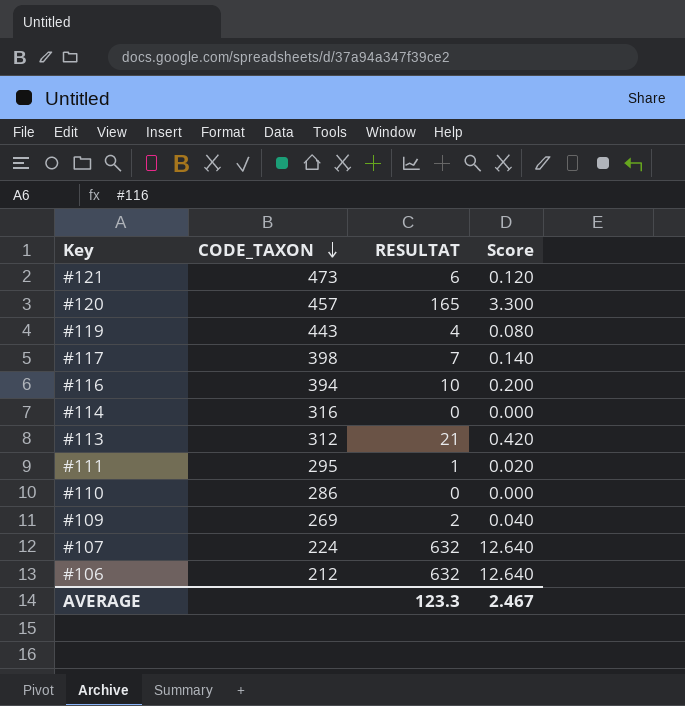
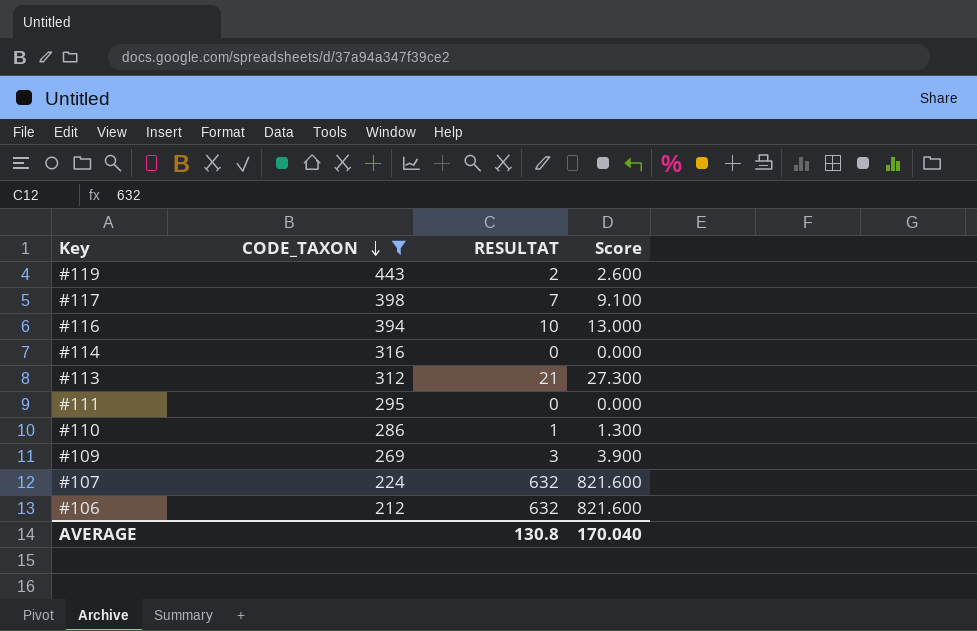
filter: none -> CODE_TAXON <= 443
column Score | formula: [RESULTAT] * 0.02 -> [RESULTAT] * 1.3
#119 | RESULTAT: 4 -> 2
#111 | RESULTAT: 1 -> 0
#110 | RESULTAT: 0 -> 1
#109 | RESULTAT: 2 -> 3
AVERAGE | RESULTAT: 123.3 -> 130.8
AVERAGE | Score: 2.467 -> 170.040

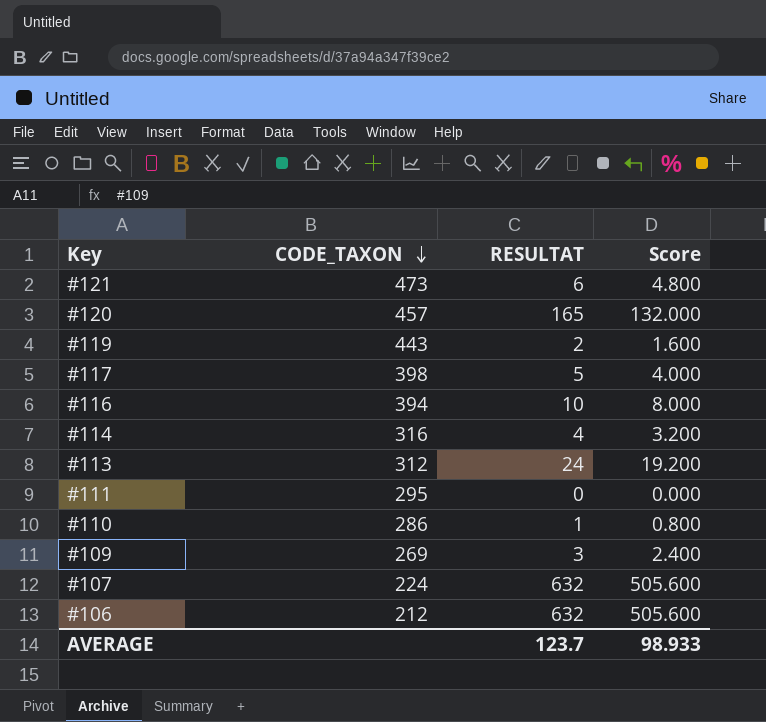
filter: CODE_TAXON <= 443 -> none
column Score | formula: [RESULTAT] * 1.3 -> [RESULTAT] * 0.8
#117 | RESULTAT: 7 -> 5
#114 | RESULTAT: 0 -> 4
#113 | RESULTAT: 21 -> 24
AVERAGE | RESULTAT: 130.8 -> 123.7
AVERAGE | Score: 170.040 -> 98.933

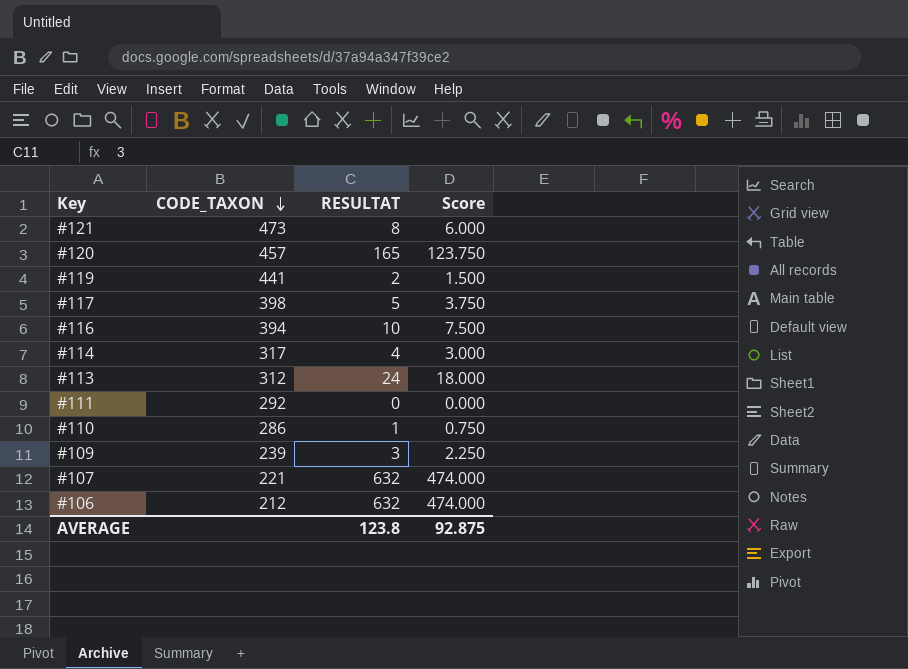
column Score | formula: [RESULTAT] * 0.8 -> [RESULTAT] * 0.75
#121 | RESULTAT: 6 -> 8
#119 | CODE_TAXON: 443 -> 441
#114 | CODE_TAXON: 316 -> 317
#111 | CODE_TAXON: 295 -> 292
#109 | CODE_TAXON: 269 -> 239
#107 | CODE_TAXON: 224 -> 221
AVERAGE | RESULTAT: 123.7 -> 123.8
AVERAGE | Score: 98.933 -> 92.875

